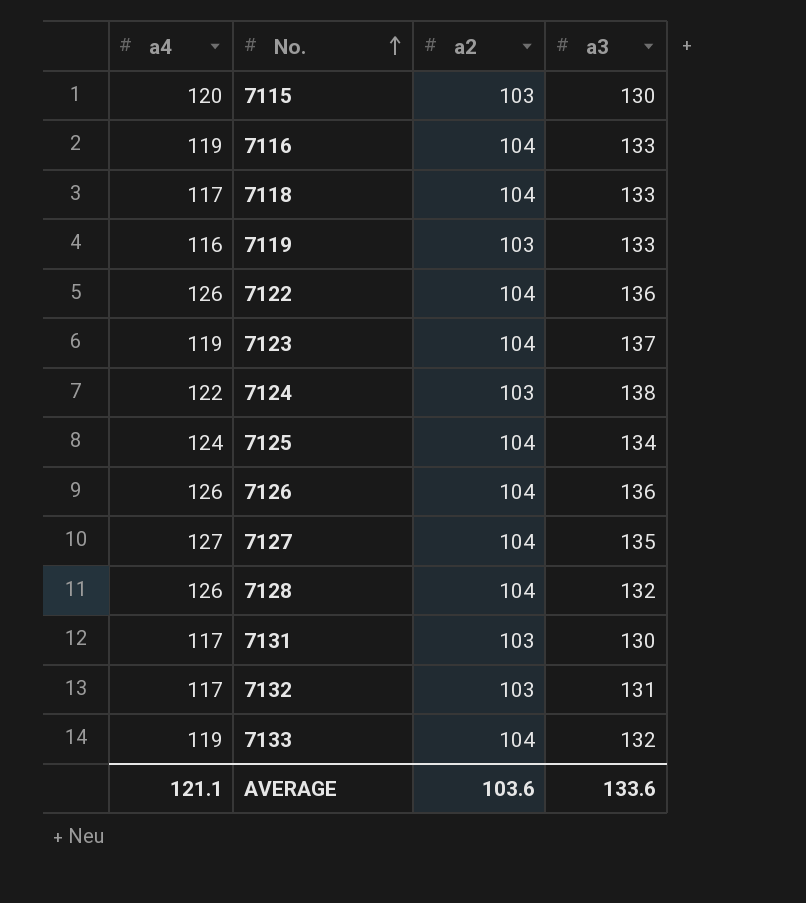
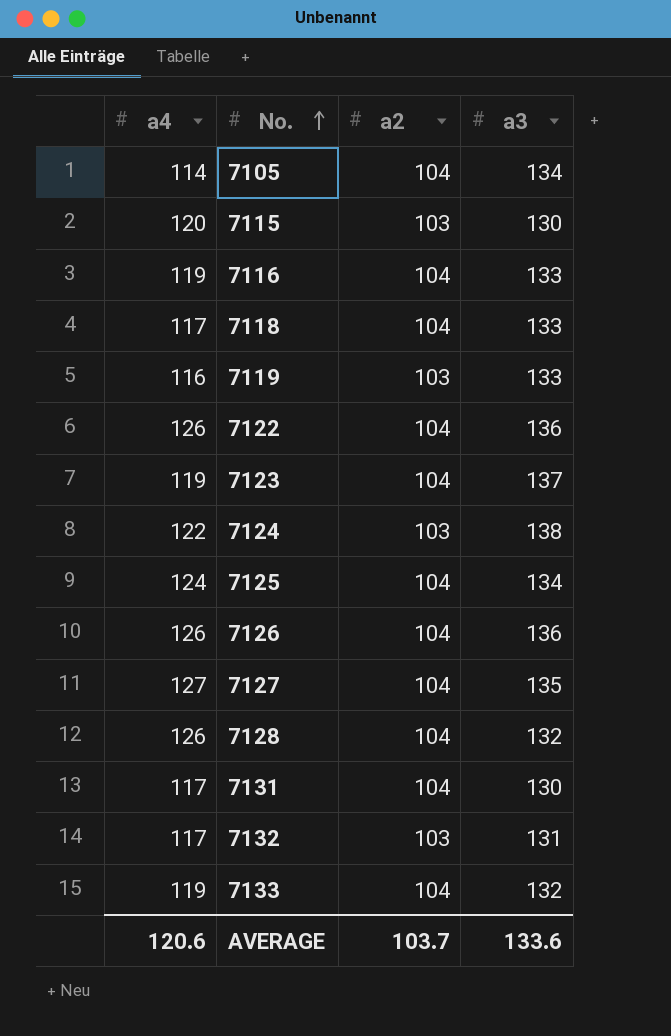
row 7105: none -> 114 | 104 | 134
7131 | a2: 103 -> 104
AVERAGE | a4: 121.1 -> 120.6
AVERAGE | a2: 103.6 -> 103.7

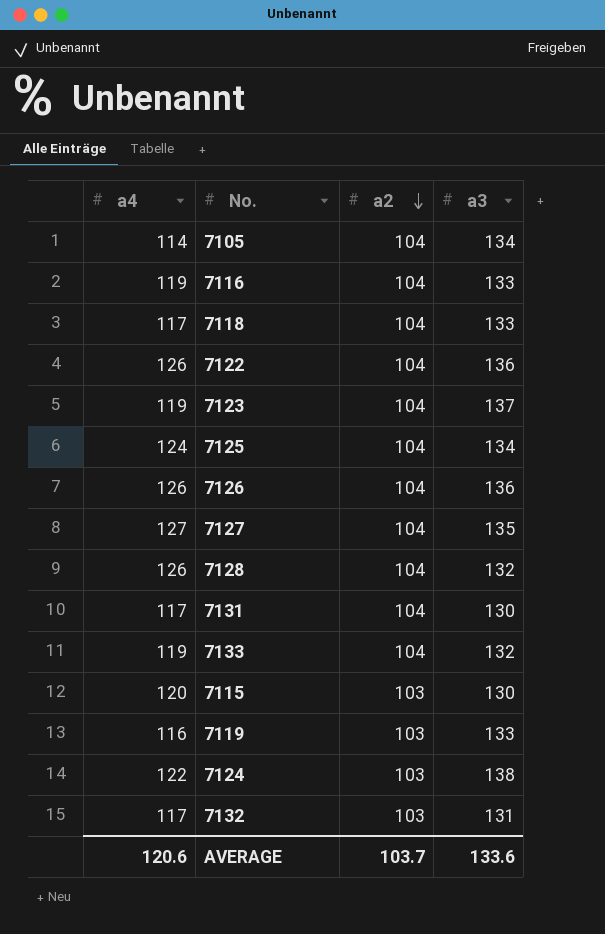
row order: No. ascending -> a2 descending

